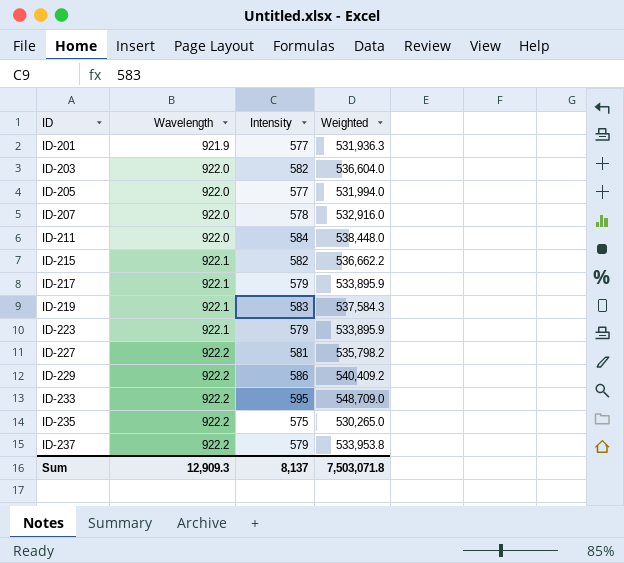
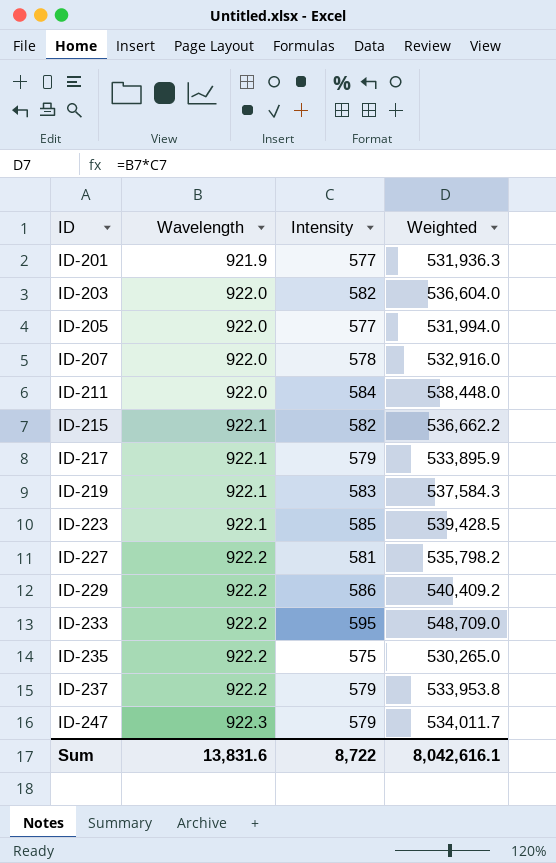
ID-223 | Intensity: 579 -> 585
ID-223 | Weighted: 533,895.9 -> 539,428.5
row ID-247: none -> 922.3 | 579 | 534,011.7
Sum | Wavelength: 12,909.3 -> 13,831.6
Sum | Intensity: 8,137 -> 8,722
Sum | Weighted: 7,503,071.8 -> 8,042,616.1

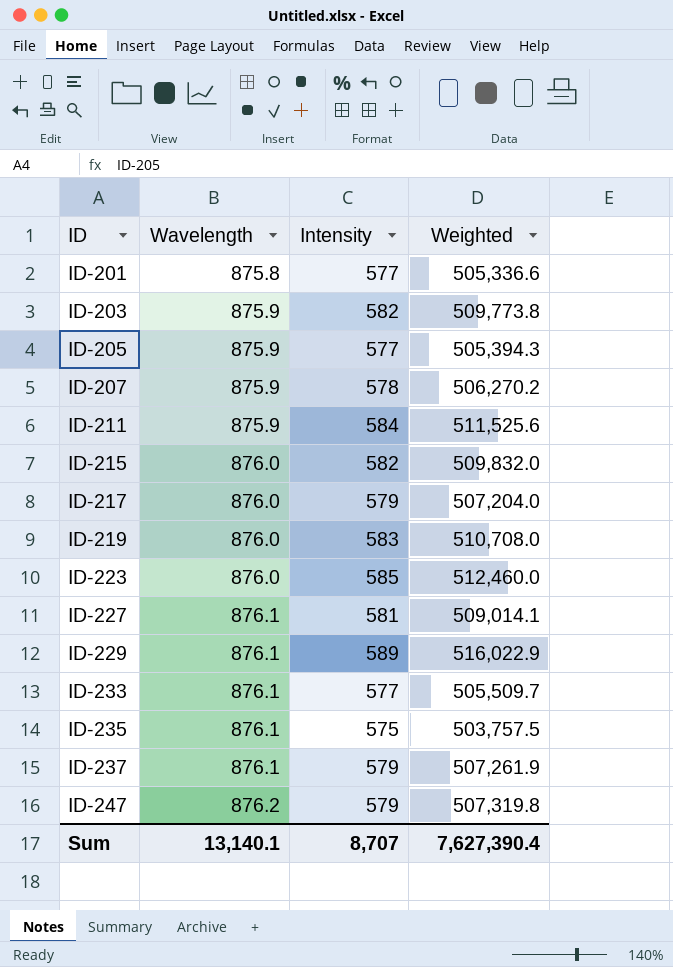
ID-201 | Wavelength: 921.9 -> 875.8
ID-201 | Weighted: 531,936.3 -> 505,336.6
ID-203 | Wavelength: 922.0 -> 875.9
ID-203 | Weighted: 536,604.0 -> 509,773.8
ID-205 | Wavelength: 922.0 -> 875.9
ID-205 | Weighted: 531,994.0 -> 505,394.3
ID-207 | Wavelength: 922.0 -> 875.9
ID-207 | Weighted: 532,916.0 -> 506,270.2
ID-211 | Wavelength: 922.0 -> 875.9
ID-211 | Weighted: 538,448.0 -> 511,525.6
ID-215 | Wavelength: 922.1 -> 876.0
ID-215 | Weighted: 536,662.2 -> 509,832.0
ID-217 | Wavelength: 922.1 -> 876.0
ID-217 | Weighted: 533,895.9 -> 507,204.0
ID-219 | Wavelength: 922.1 -> 876.0
ID-219 | Weighted: 537,584.3 -> 510,708.0
ID-223 | Wavelength: 922.1 -> 876.0
ID-223 | Weighted: 539,428.5 -> 512,460.0
ID-227 | Wavelength: 922.2 -> 876.1
ID-227 | Weighted: 535,798.2 -> 509,014.1
ID-229 | Wavelength: 922.2 -> 876.1
ID-229 | Intensity: 586 -> 589
ID-229 | Weighted: 540,409.2 -> 516,022.9
ID-233 | Wavelength: 922.2 -> 876.1
ID-233 | Intensity: 595 -> 577
ID-233 | Weighted: 548,709.0 -> 505,509.7
ID-235 | Wavelength: 922.2 -> 876.1
ID-235 | Weighted: 530,265.0 -> 503,757.5
ID-237 | Wavelength: 922.2 -> 876.1
ID-237 | Weighted: 533,953.8 -> 507,261.9
ID-247 | Wavelength: 922.3 -> 876.2
ID-247 | Weighted: 534,011.7 -> 507,319.8
Sum | Wavelength: 13,831.6 -> 13,140.1
Sum | Intensity: 8,722 -> 8,707
Sum | Weighted: 8,042,616.1 -> 7,627,390.4

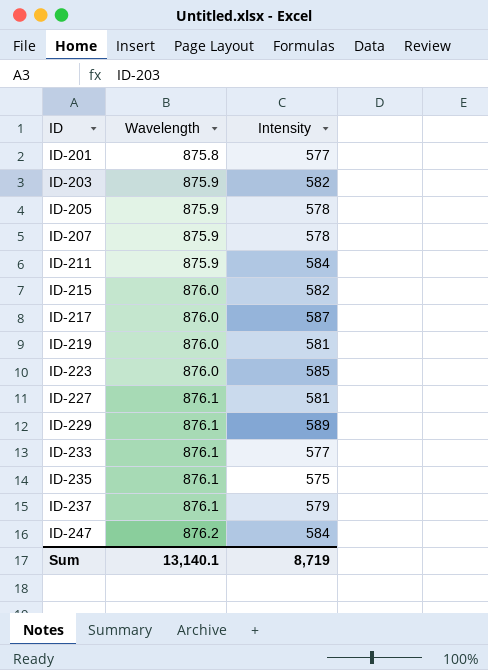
column Weighted | formula: [Wavelength] * [Intensity] -> none
ID-205 | Intensity: 577 -> 578
ID-217 | Intensity: 579 -> 587
ID-219 | Intensity: 583 -> 581
ID-247 | Intensity: 579 -> 584
Sum | Intensity: 8,707 -> 8,719

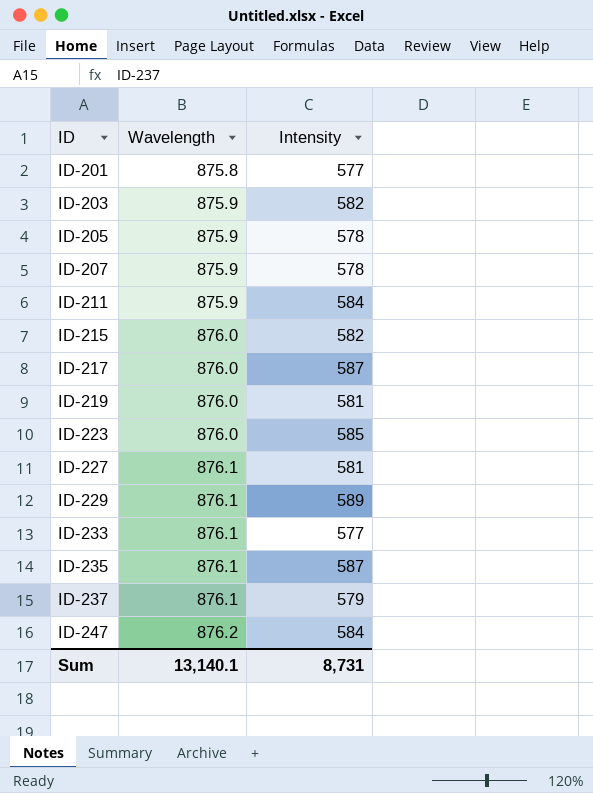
ID-235 | Intensity: 575 -> 587
Sum | Intensity: 8,719 -> 8,731

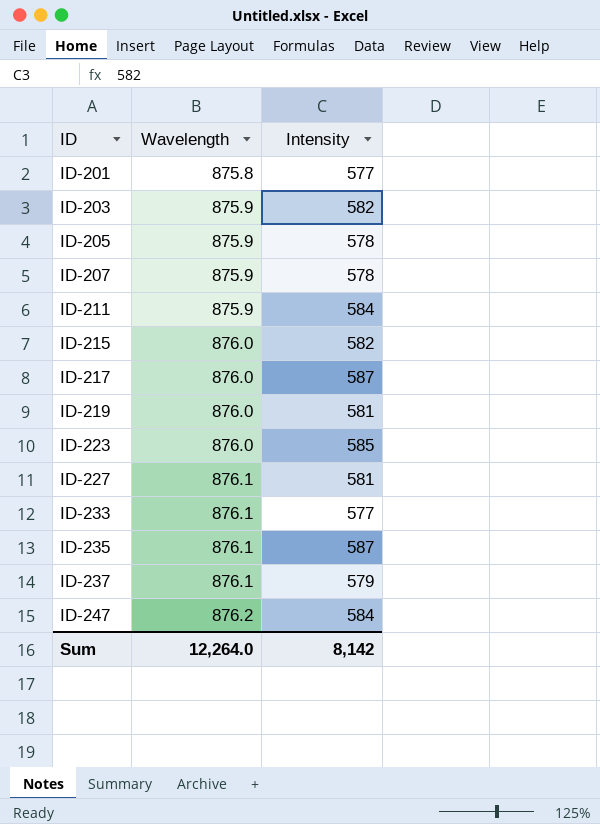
row ID-229: 876.1 | 589 -> none
Sum | Wavelength: 13,140.1 -> 12,264.0
Sum | Intensity: 8,731 -> 8,142

